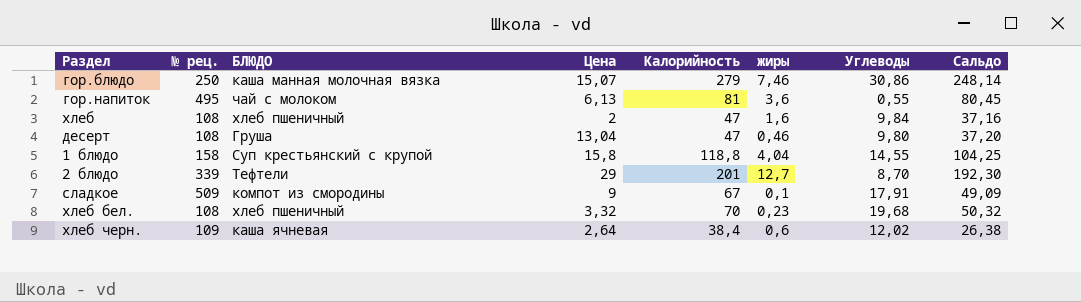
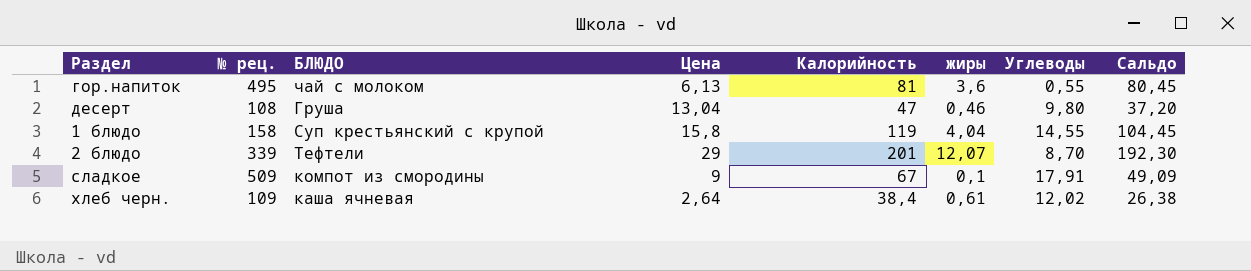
row гор.блюдо: 250 | каша манная молочная вязка | 15,07 | 279 | 7,46 | 30,86 | 248,14 -> none
row хлеб: 108 | хлеб пшеничный | 2 | 47 | 1,6 | 9,84 | 37,16 -> none
row хлеб бел.: 108 | хлеб пшеничный | 3,32 | 70 | 0,23 | 19,68 | 50,32 -> none
1 блюдо | Калорийность: 118,8 -> 119
1 блюдо | Сальдо: 104,25 -> 104,45
2 блюдо | жиры: 12,7 -> 12,07
хлеб черн. | жиры: 0,6 -> 0,61

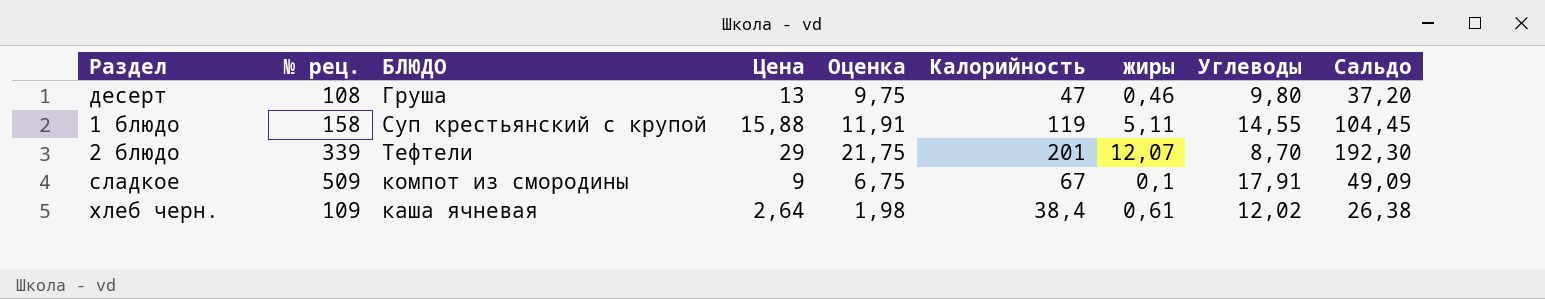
column Оценка | formula: none -> [Цена] * 0,75
row гор.напиток: 495 | чай с молоком | 6,13 | 81 | 3,6 | 0,55 | 80,45 -> none
десерт | Цена: 13,04 -> 13
1 блюдо | Цена: 15,8 -> 15,88
1 блюдо | жиры: 4,04 -> 5,11

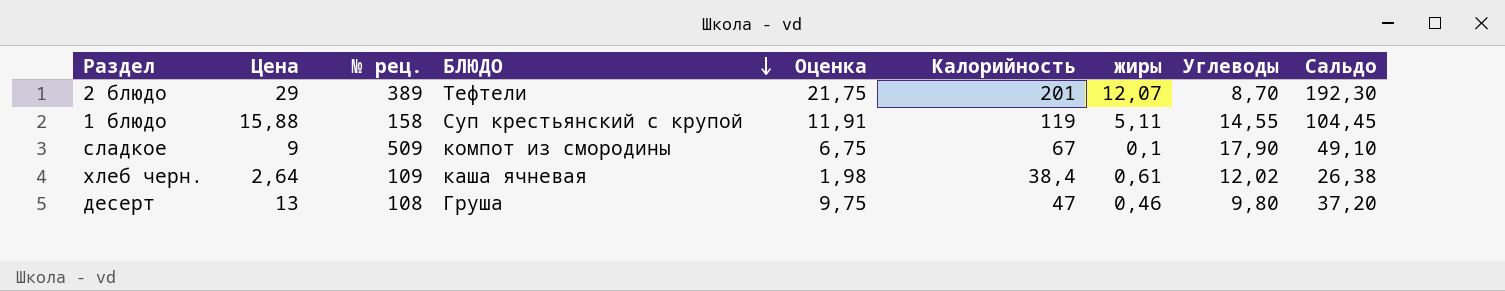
row order: none -> БЛЮДО descending
column Цена | position: 4 -> 2
2 блюдо | № рец.: 339 -> 389
сладкое | Углеводы: 17,91 -> 17,90
сладкое | Сальдо: 49,09 -> 49,10

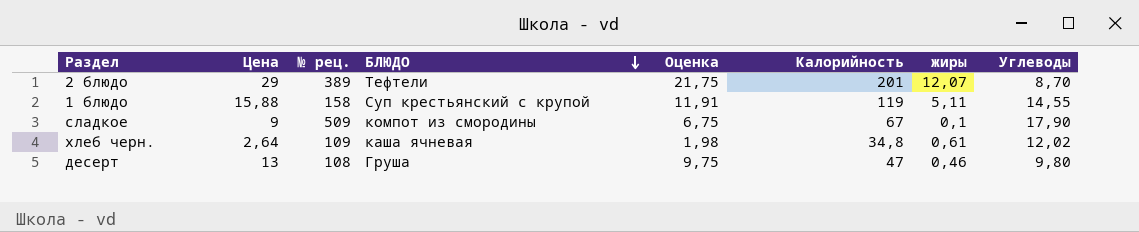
column Сальдо | formula: [Калорийность] - [Углеводы] -> none
хлеб черн. | Калорийность: 38,4 -> 34,8

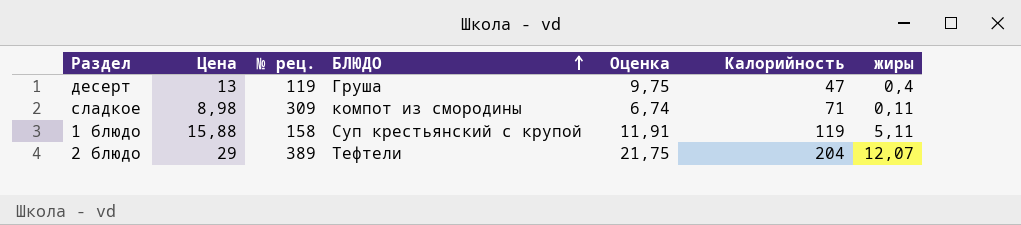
row order: БЛЮДО descending -> БЛЮДО ascending
column Углеводы | position: 8 -> none
row хлеб черн.: 2,64 | 109 | каша ячневая | 1,98 | 34,8 | 0,61 | 12,02 -> none
десерт | № рец.: 108 -> 119
десерт | жиры: 0,46 -> 0,4
сладкое | Цена: 9 -> 8,98
сладкое | № рец.: 509 -> 309
сладкое | Оценка: 6,75 -> 6,74
сладкое | Калорийность: 67 -> 71
сладкое | жиры: 0,1 -> 0,11
2 блюдо | Калорийность: 201 -> 204

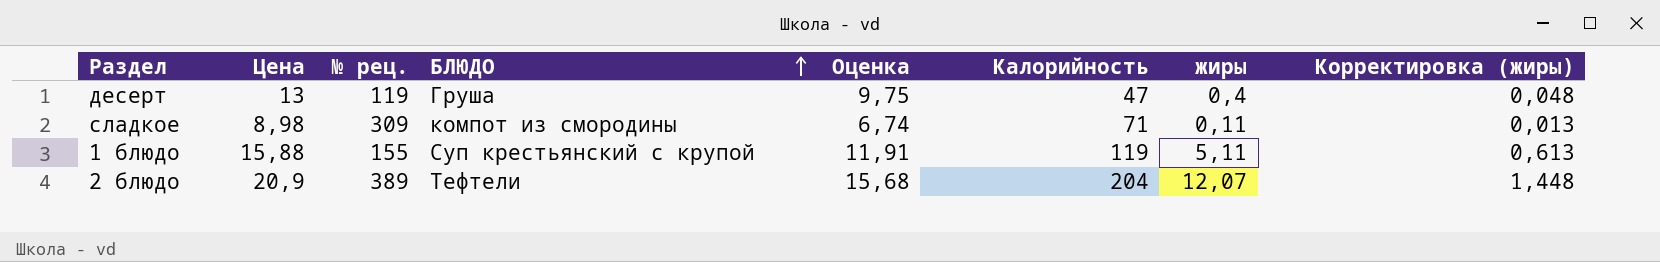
column Корректировка (жиры) | formula: none -> [жиры] * 0,12
1 блюдо | № рец.: 158 -> 155
2 блюдо | Цена: 29 -> 20,9
2 блюдо | Оценка: 21,75 -> 15,68

